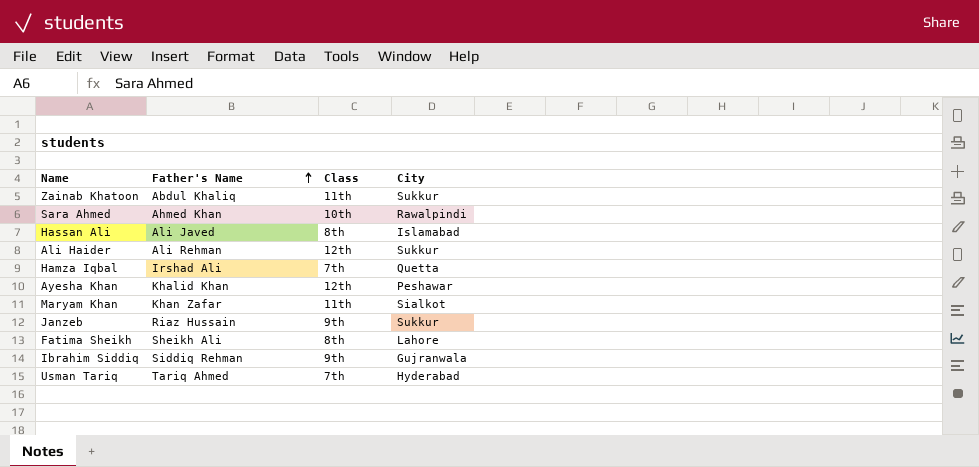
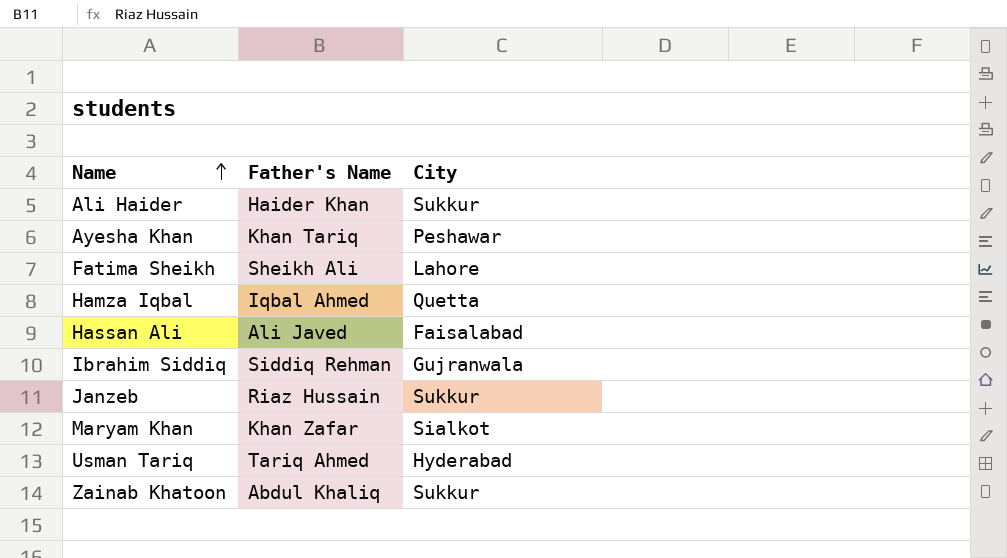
row order: Father's Name ascending -> Name ascending
column Class | position: 3 -> none
row Sara Ahmed: Ahmed Khan | 10th | Rawalpindi -> none
Ali Haider | Father's Name: Ali Rehman -> Haider Khan
Ayesha Khan | Father's Name: Khalid Khan -> Khan Tariq
Hamza Iqbal | Father's Name: Irshad Ali -> Iqbal Ahmed
Hassan Ali | City: Islamabad -> Faisalabad

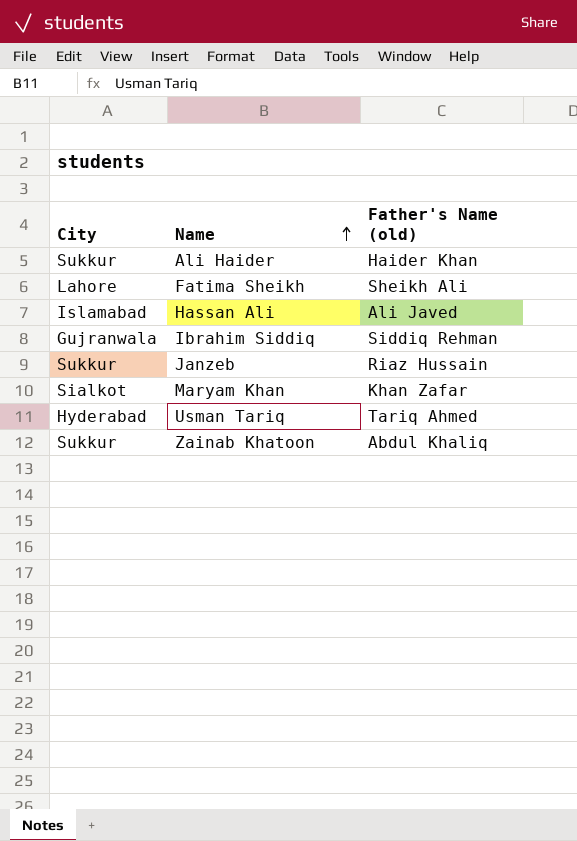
column City | position: 3 -> 1
column name: Father's Name -> Father's Name (old)
row Ayesha Khan: Khan Tariq | Peshawar -> none
row Hamza Iqbal: Iqbal Ahmed | Quetta -> none
Hassan Ali | City: Faisalabad -> Islamabad

